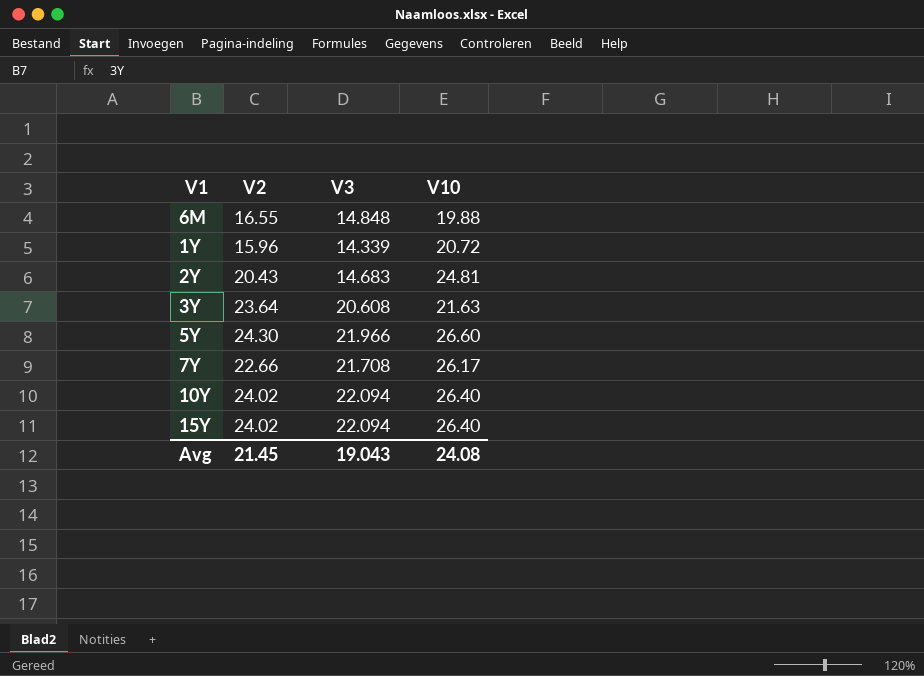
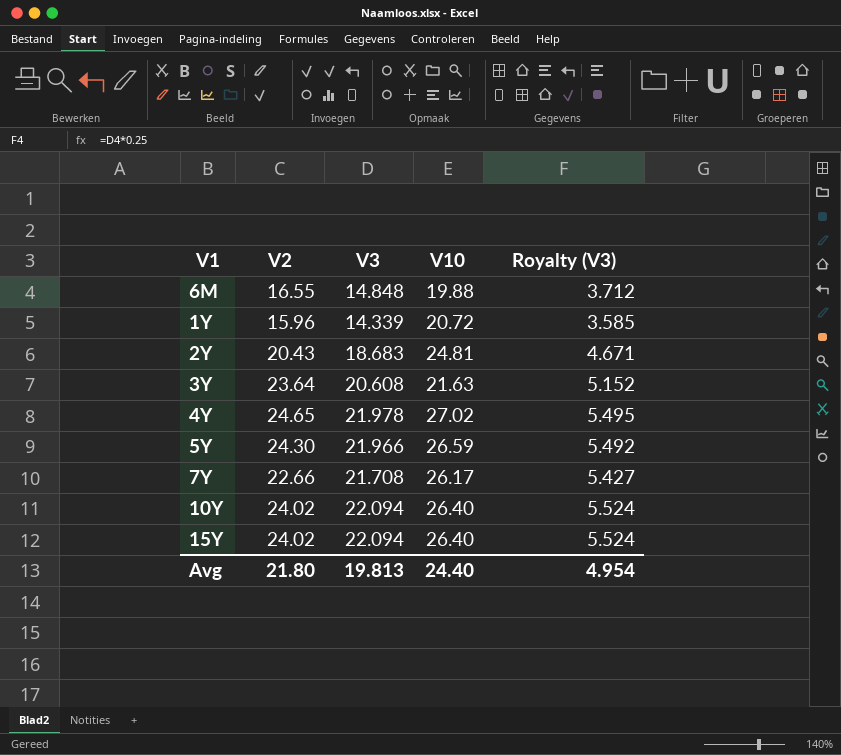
column Royalty (V3) | formula: none -> [V3] * 0.25
2Y | V3: 14.683 -> 18.683
row 4Y: none -> 24.65 | 21.978 | 27.02 | 5.495
5Y | V10: 26.60 -> 26.59
Avg | V2: 21.45 -> 21.80
Avg | V3: 19.043 -> 19.813
Avg | V10: 24.08 -> 24.40

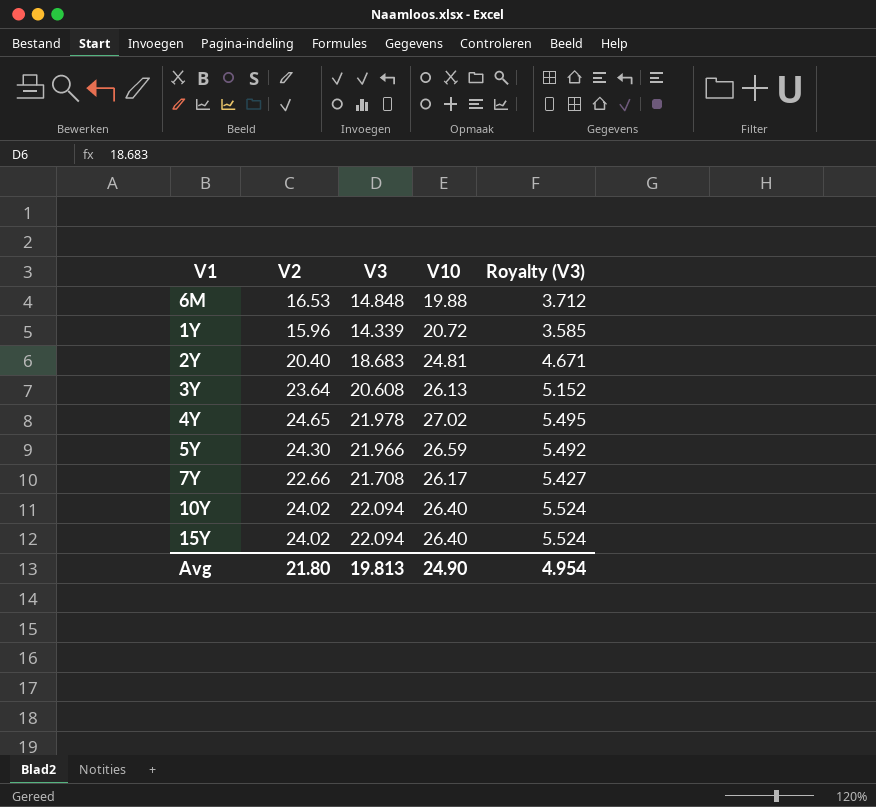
6M | V2: 16.55 -> 16.53
2Y | V2: 20.43 -> 20.40
3Y | V10: 21.63 -> 26.13
Avg | V10: 24.40 -> 24.90

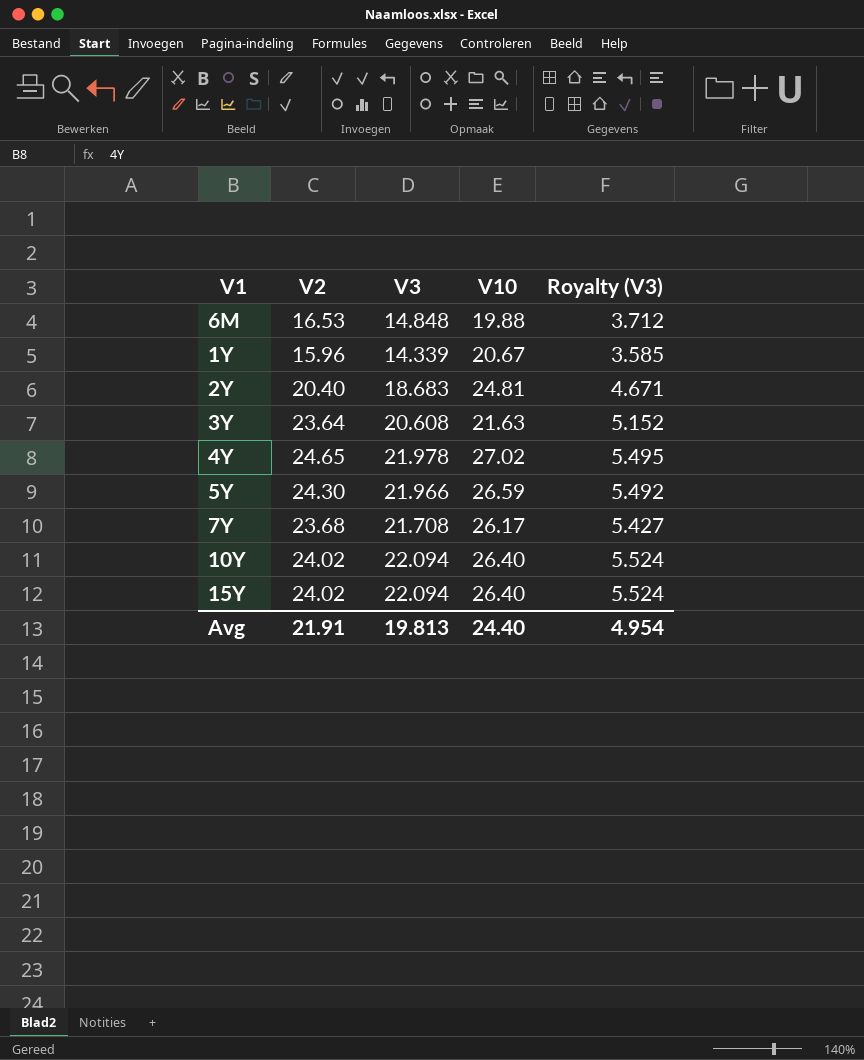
1Y | V10: 20.72 -> 20.67
3Y | V10: 26.13 -> 21.63
7Y | V2: 22.66 -> 23.68
Avg | V2: 21.80 -> 21.91
Avg | V10: 24.90 -> 24.40

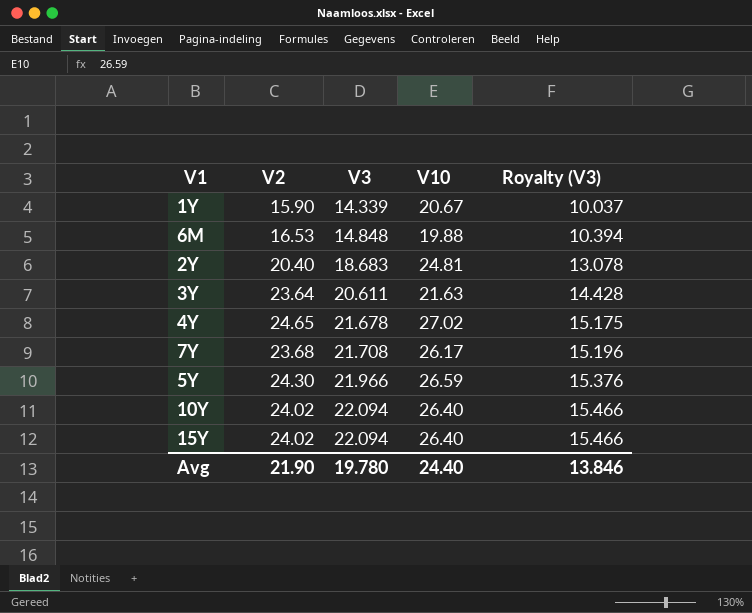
row order: none -> V3 ascending
column Royalty (V3) | formula: [V3] * 0.25 -> [V3] * 0.7
1Y | V2: 15.96 -> 15.90
3Y | V3: 20.608 -> 20.611
4Y | V3: 21.978 -> 21.678
Avg | V2: 21.91 -> 21.90
Avg | V3: 19.813 -> 19.780
Avg | Royalty (V3): 4.954 -> 13.846

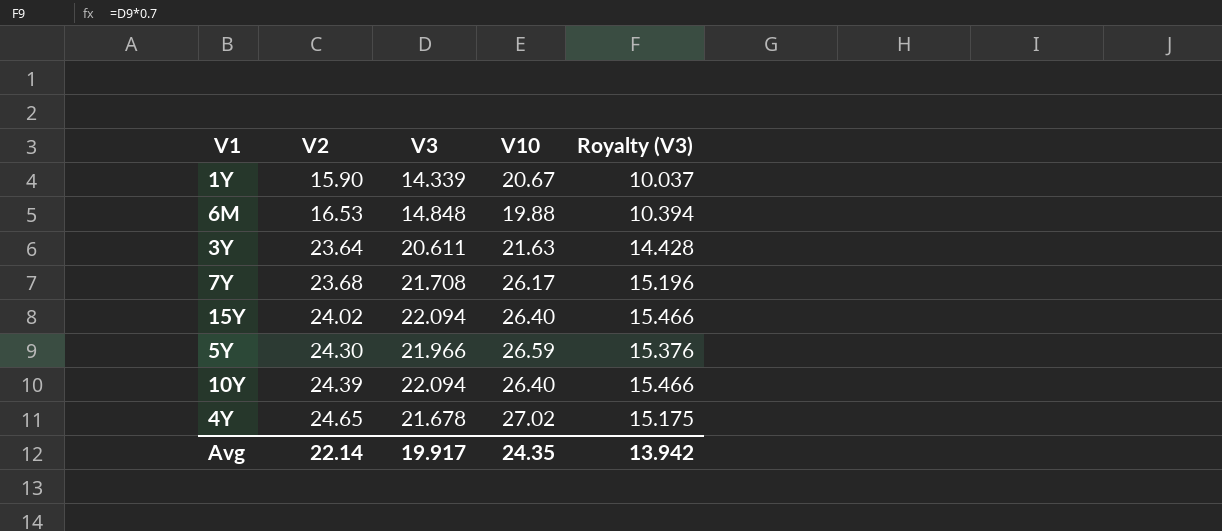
row order: V3 ascending -> V2 ascending
row 2Y: 20.40 | 18.683 | 24.81 | 13.078 -> none
10Y | V2: 24.02 -> 24.39
Avg | V2: 21.90 -> 22.14
Avg | V3: 19.780 -> 19.917
Avg | V10: 24.40 -> 24.35
Avg | Royalty (V3): 13.846 -> 13.942

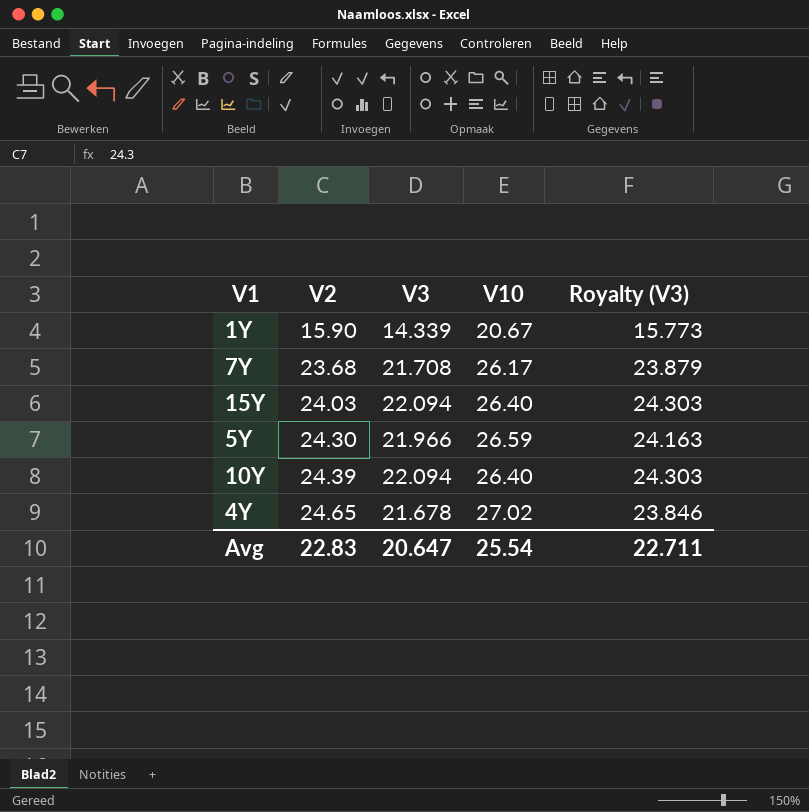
column Royalty (V3) | formula: [V3] * 0.7 -> [V3] * 1.1
row 6M: 16.53 | 14.848 | 19.88 | 10.394 -> none
row 3Y: 23.64 | 20.611 | 21.63 | 14.428 -> none
15Y | V2: 24.02 -> 24.03
Avg | V2: 22.14 -> 22.83
Avg | V3: 19.917 -> 20.647
Avg | V10: 24.35 -> 25.54
Avg | Royalty (V3): 13.942 -> 22.711

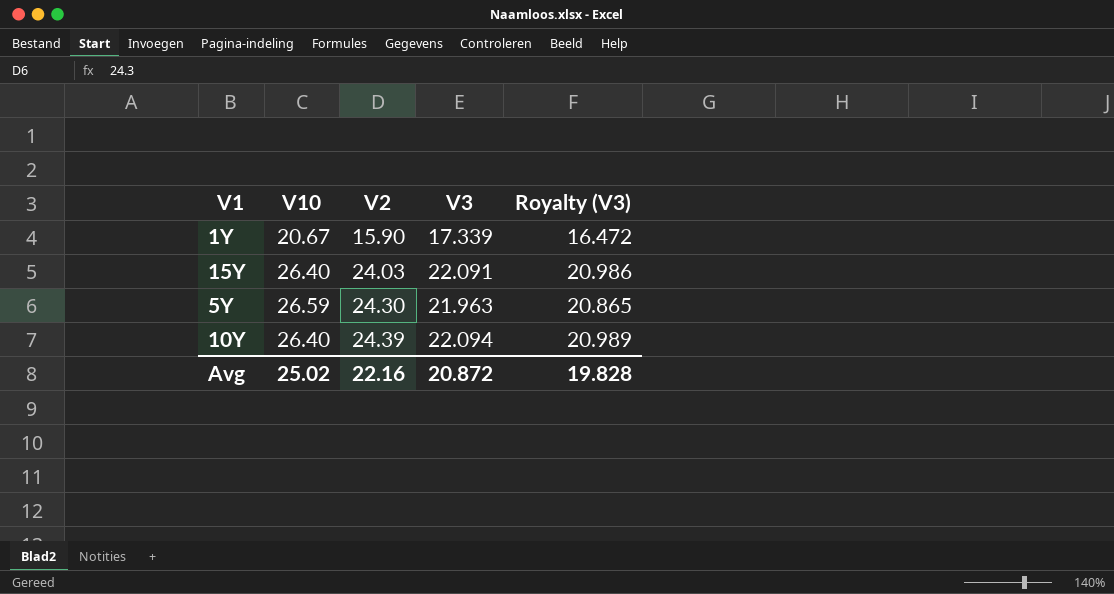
column V10 | position: 4 -> 2
column Royalty (V3) | formula: [V3] * 1.1 -> [V3] * 0.95
row 7Y: 23.68 | 21.708 | 26.17 | 23.879 -> none
row 4Y: 24.65 | 21.678 | 27.02 | 23.846 -> none
1Y | V3: 14.339 -> 17.339
15Y | V3: 22.094 -> 22.091
5Y | V3: 21.966 -> 21.963
Avg | V10: 25.54 -> 25.02
Avg | V2: 22.83 -> 22.16
Avg | V3: 20.647 -> 20.872
Avg | Royalty (V3): 22.711 -> 19.828

